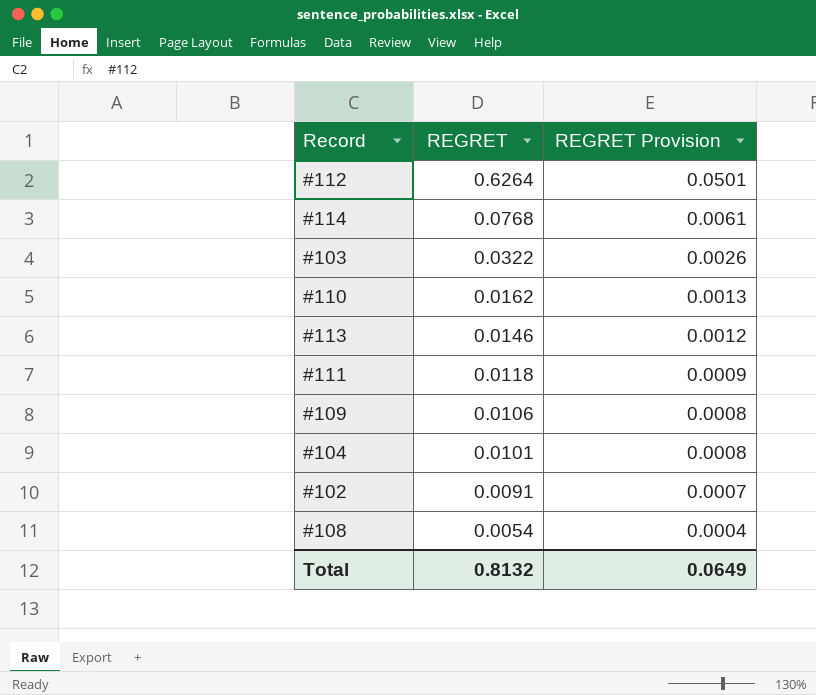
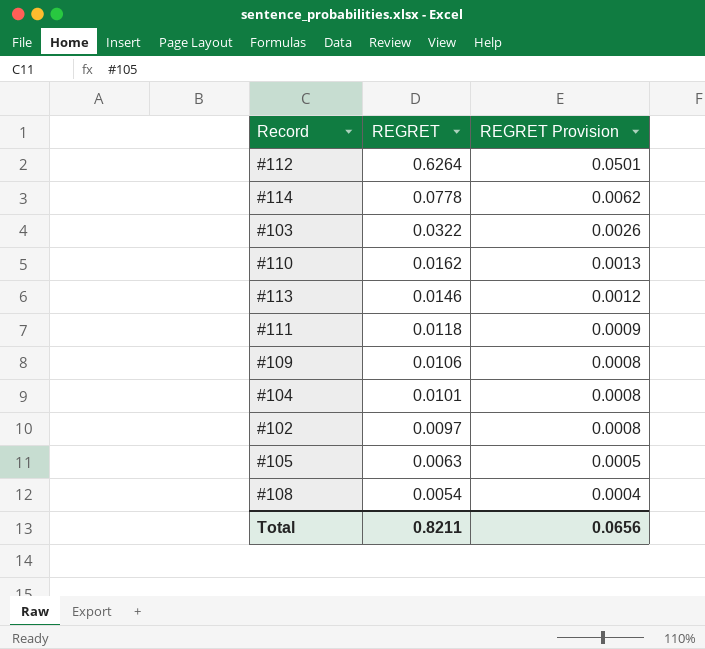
#114 | REGRET: 0.0768 -> 0.0778
#114 | REGRET Provision: 0.0061 -> 0.0062
#102 | REGRET: 0.0091 -> 0.0097
#102 | REGRET Provision: 0.0007 -> 0.0008
row #105: none -> 0.0063 | 0.0005
Total | REGRET: 0.8132 -> 0.8211
Total | REGRET Provision: 0.0649 -> 0.0656

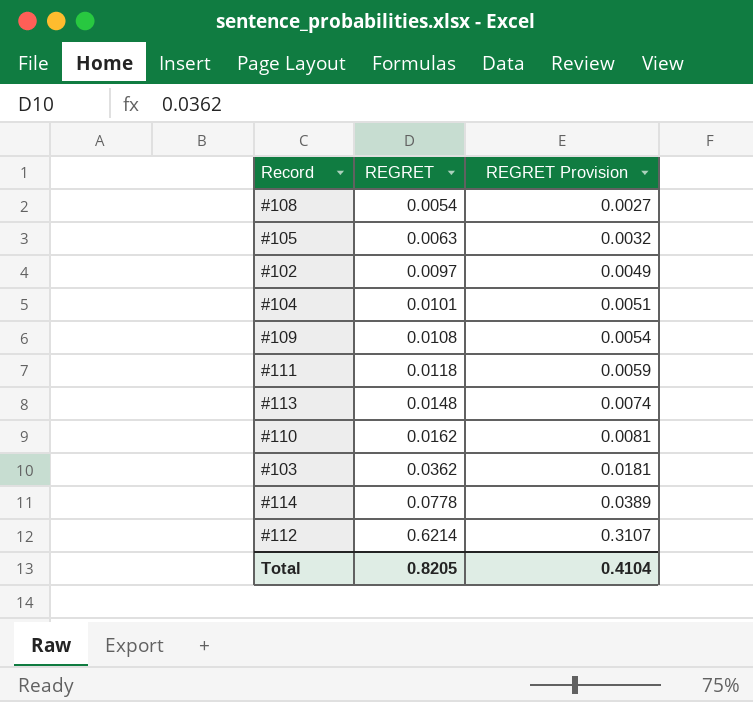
row order: REGRET descending -> REGRET ascending
column REGRET Provision | formula: [REGRET] * 0.08 -> [REGRET] * 0.5
#109 | REGRET: 0.0106 -> 0.0108
#113 | REGRET: 0.0146 -> 0.0148
#103 | REGRET: 0.0322 -> 0.0362
#112 | REGRET: 0.6264 -> 0.6214
Total | REGRET: 0.8211 -> 0.8205
Total | REGRET Provision: 0.0656 -> 0.4104

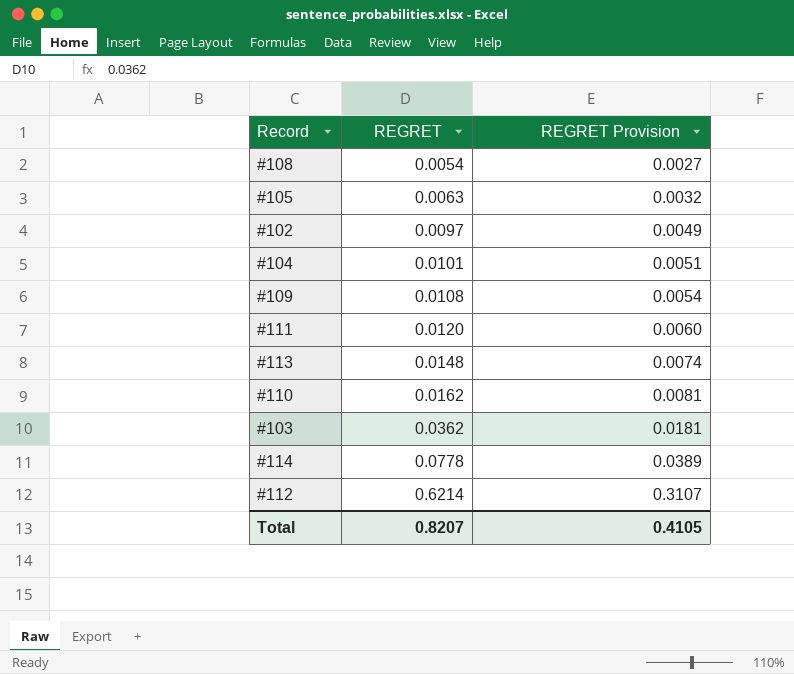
#111 | REGRET: 0.0118 -> 0.0120
#111 | REGRET Provision: 0.0059 -> 0.0060
Total | REGRET: 0.8205 -> 0.8207
Total | REGRET Provision: 0.4104 -> 0.4105

